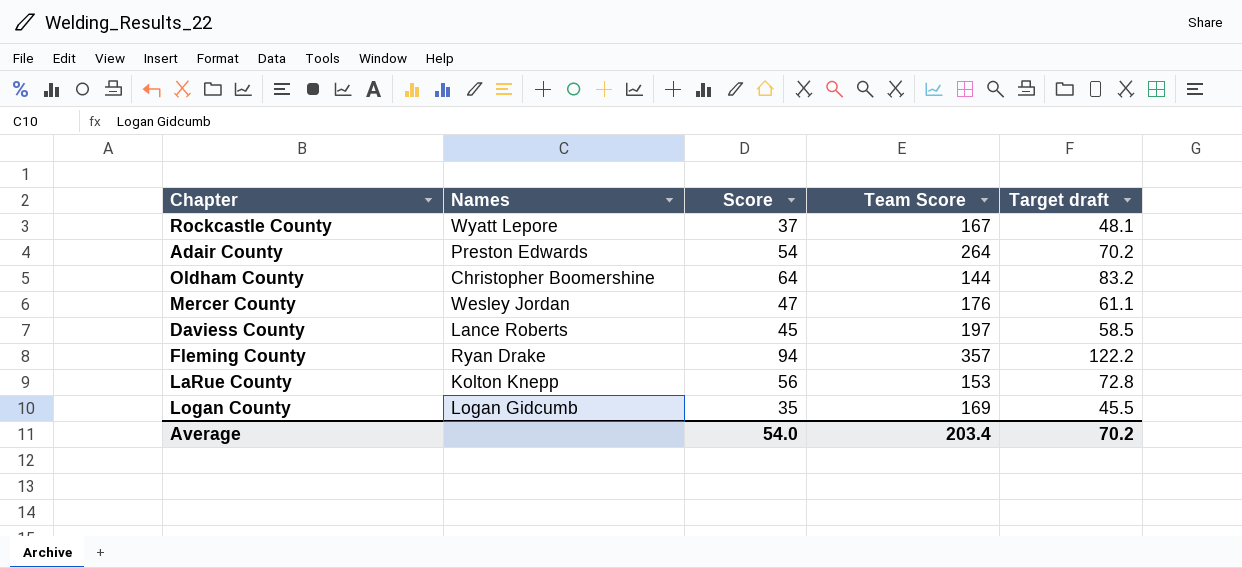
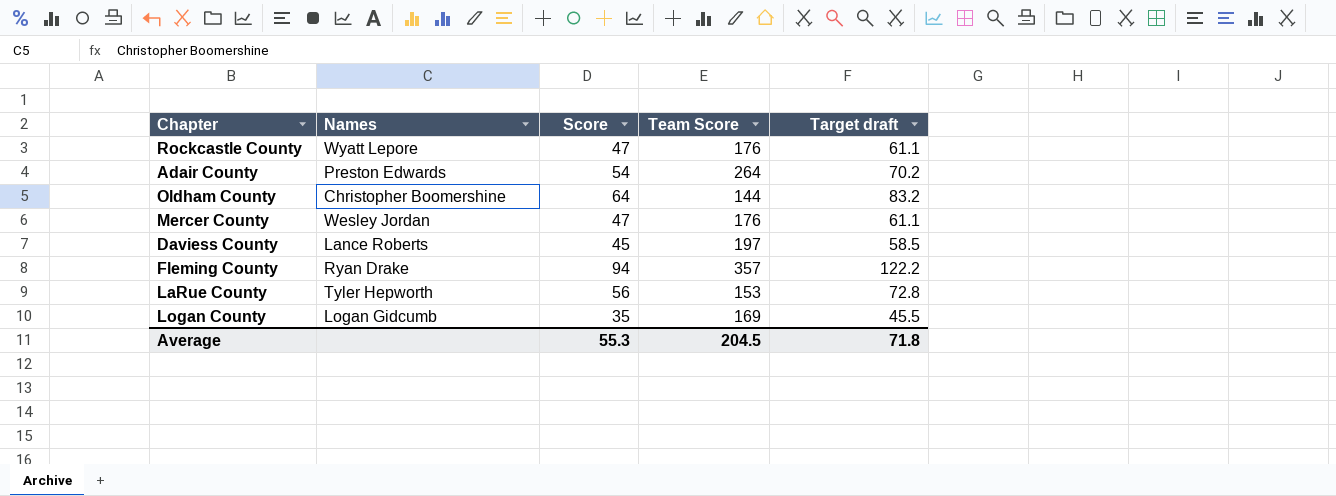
Rockcastle County | Score: 37 -> 47
Rockcastle County | Team Score: 167 -> 176
Rockcastle County | Target draft: 48.1 -> 61.1
LaRue County | Names: Kolton Knepp -> Tyler Hepworth
Average | Score: 54.0 -> 55.3
Average | Team Score: 203.4 -> 204.5
Average | Target draft: 70.2 -> 71.8

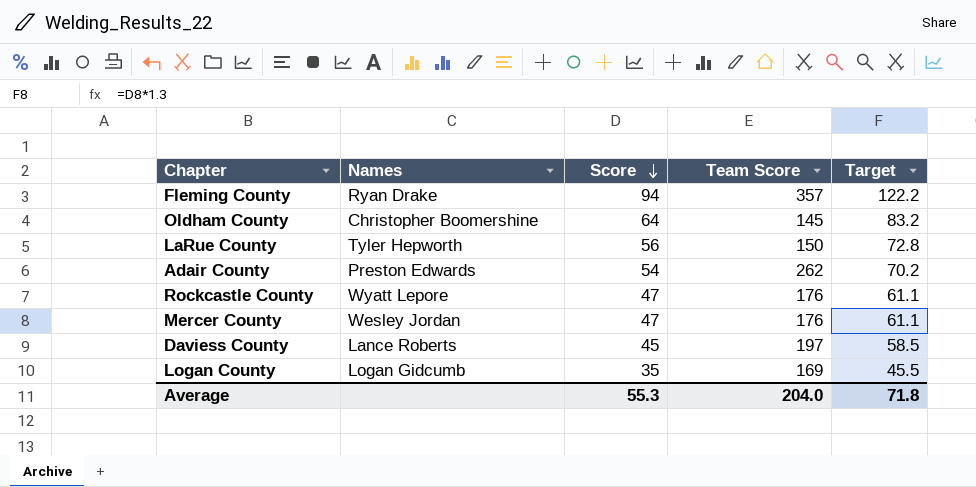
row order: none -> Score descending
column name: Target draft -> Target
Oldham County | Team Score: 144 -> 145
LaRue County | Team Score: 153 -> 150
Adair County | Team Score: 264 -> 262
Average | Team Score: 204.5 -> 204.0

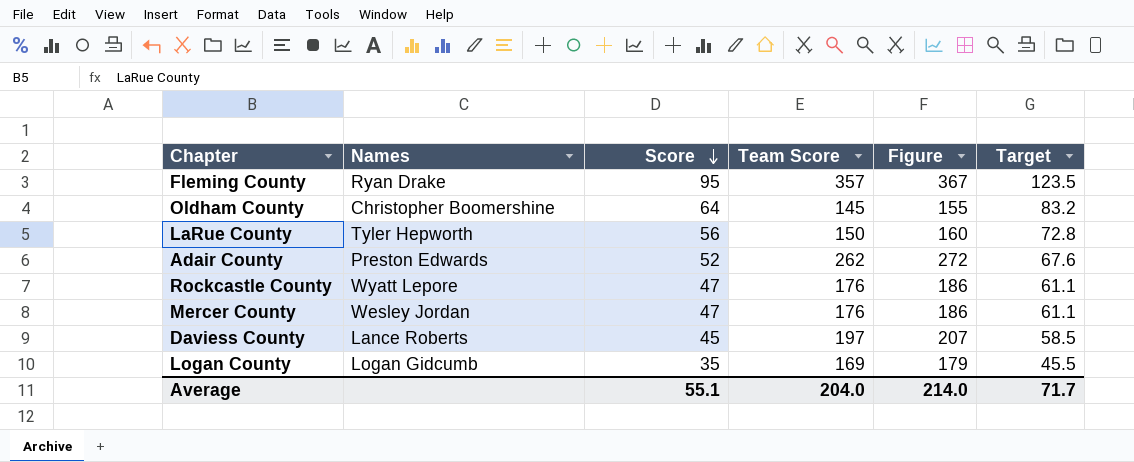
column Figure | formula: none -> [Team Score] + 10
Fleming County | Score: 94 -> 95
Fleming County | Target: 122.2 -> 123.5
Adair County | Score: 54 -> 52
Adair County | Target: 70.2 -> 67.6
Average | Score: 55.3 -> 55.1
Average | Target: 71.8 -> 71.7

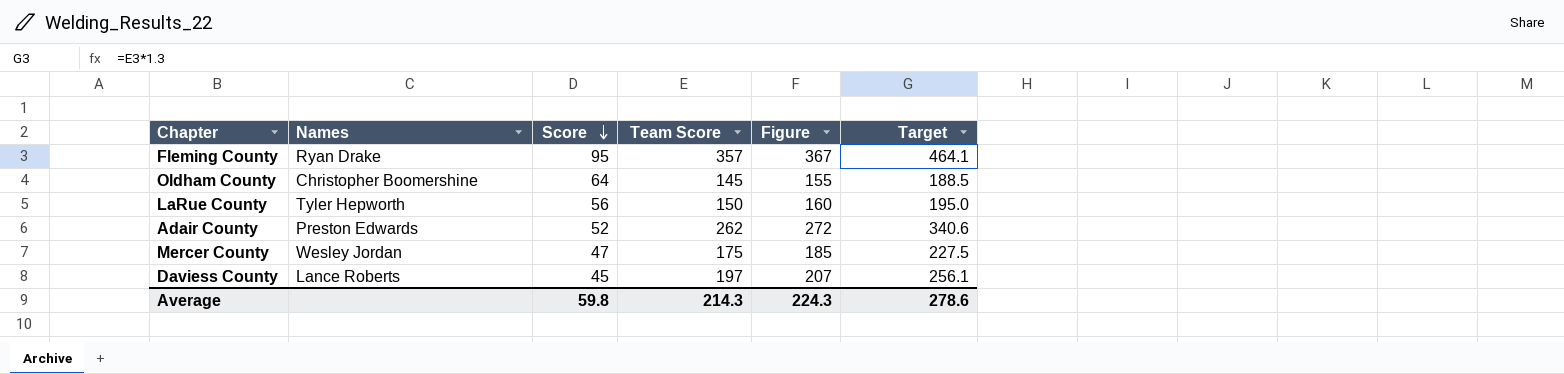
column Target | formula: [Score] * 1.3 -> [Team Score] * 1.3
row Rockcastle County: Wyatt Lepore | 47 | 176 | 186 | 61.1 -> none
row Logan County: Logan Gidcumb | 35 | 169 | 179 | 45.5 -> none
Mercer County | Team Score: 176 -> 175
Mercer County | Figure: 186 -> 185
Average | Score: 55.1 -> 59.8
Average | Team Score: 204.0 -> 214.3
Average | Figure: 214.0 -> 224.3
Average | Target: 71.7 -> 278.6

